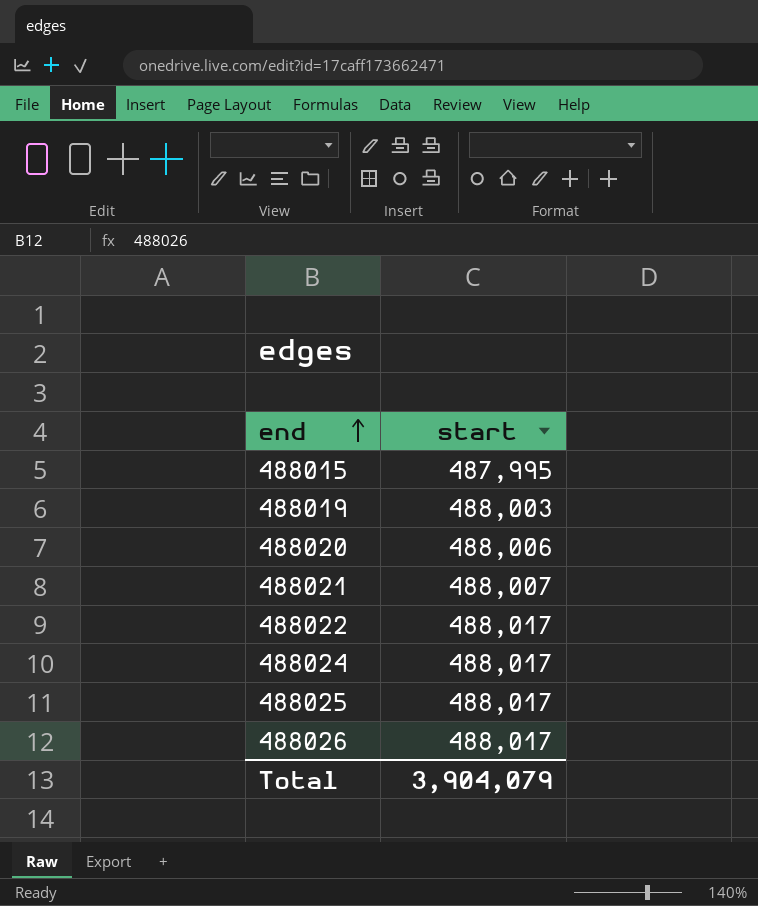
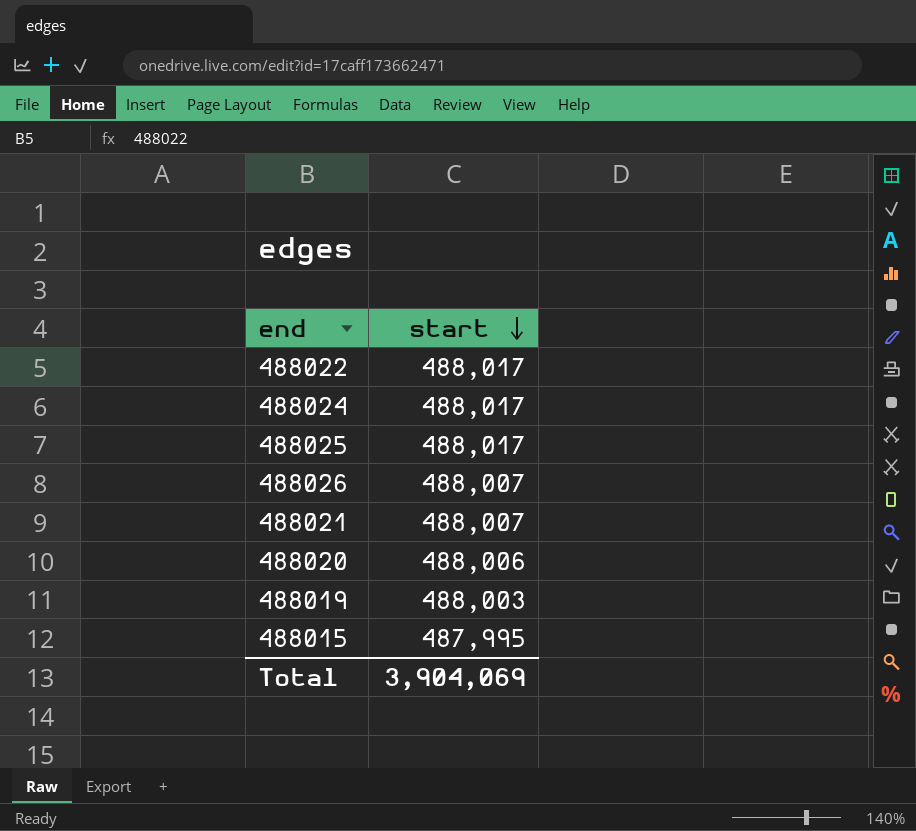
row order: end ascending -> start descending
488026 | start: 488,017 -> 488,007
Total | start: 3,904,079 -> 3,904,069

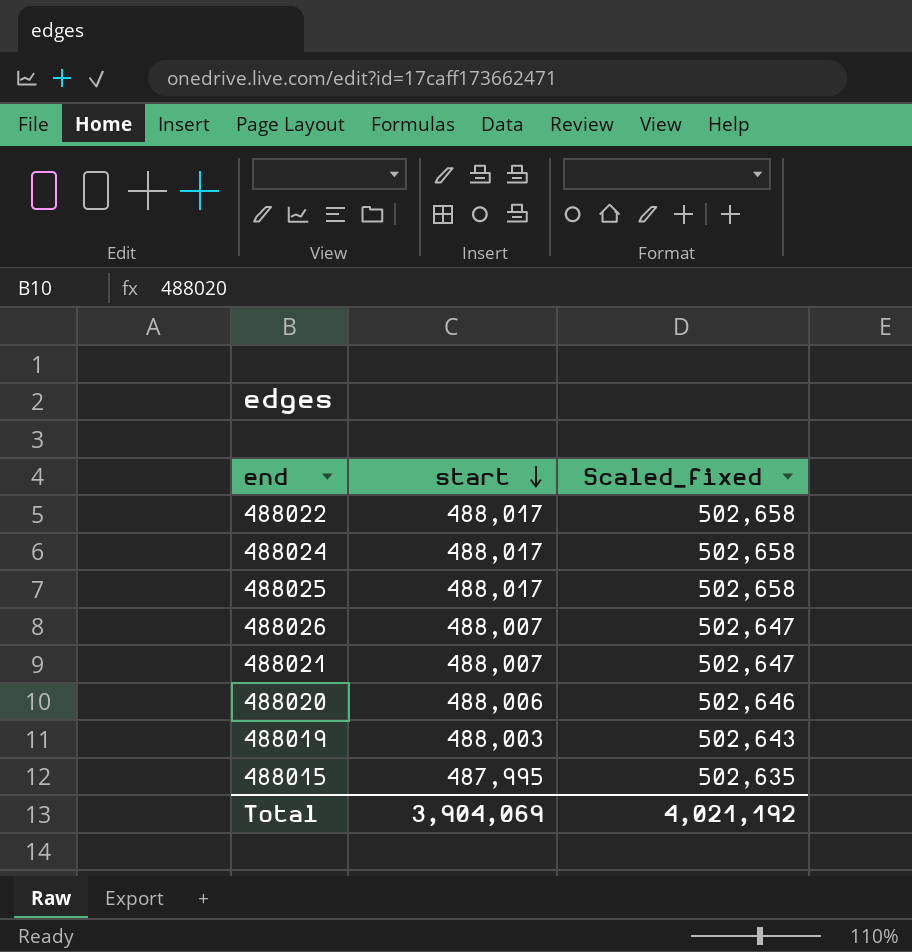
column Scaled_fixed | formula: none -> [start] * 1.03

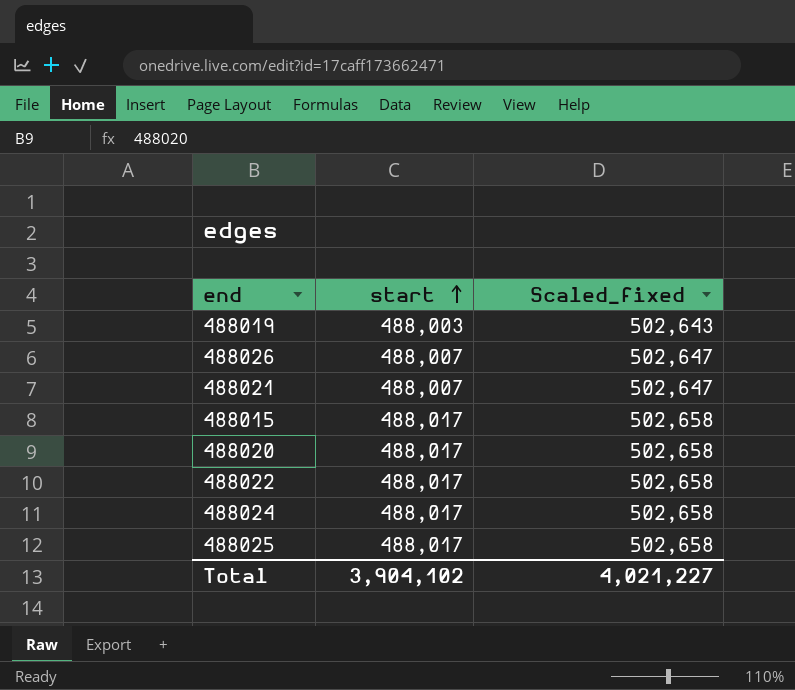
row order: start descending -> start ascending
488015 | start: 487,995 -> 488,017
488015 | Scaled_fixed: 502,635 -> 502,658
488020 | start: 488,006 -> 488,017
488020 | Scaled_fixed: 502,646 -> 502,658
Total | start: 3,904,069 -> 3,904,102
Total | Scaled_fixed: 4,021,192 -> 4,021,227

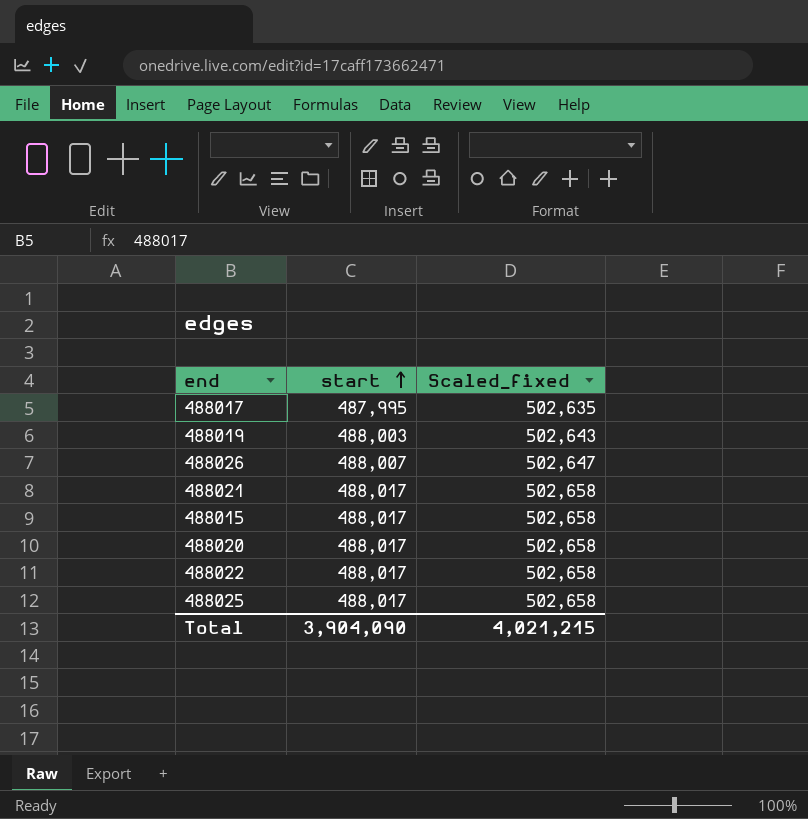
row 488024: 488,017 | 502,658 -> none
row 488017: none -> 487,995 | 502,635
488021 | start: 488,007 -> 488,017
488021 | Scaled_fixed: 502,647 -> 502,658
Total | start: 3,904,102 -> 3,904,090
Total | Scaled_fixed: 4,021,227 -> 4,021,215

